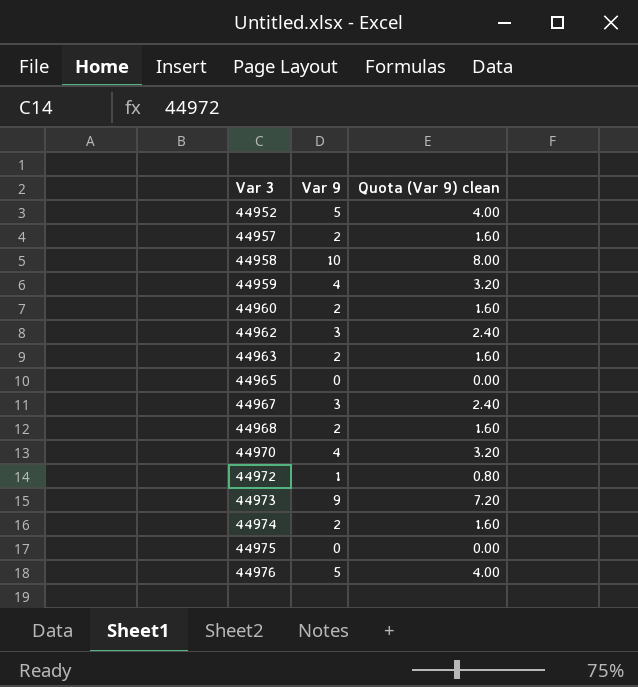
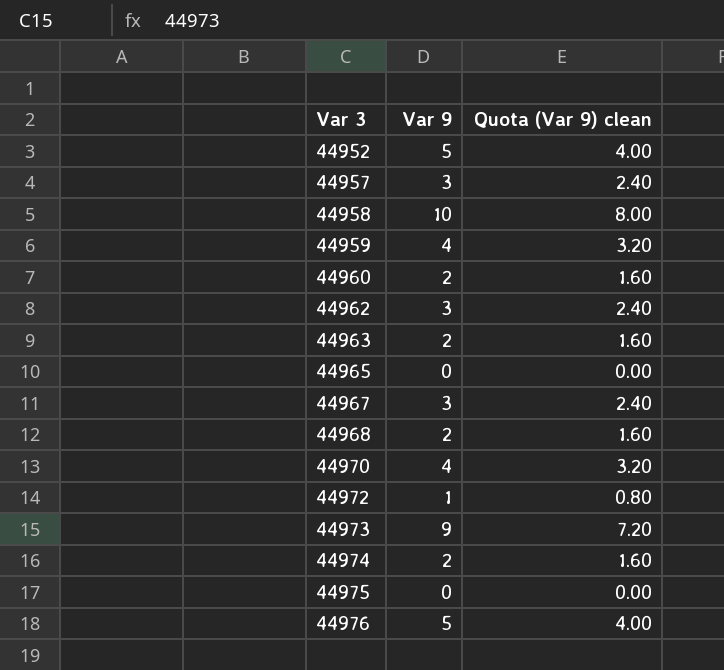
44957 | Var 9: 2 -> 3
44957 | Quota (Var 9) clean: 1.60 -> 2.40

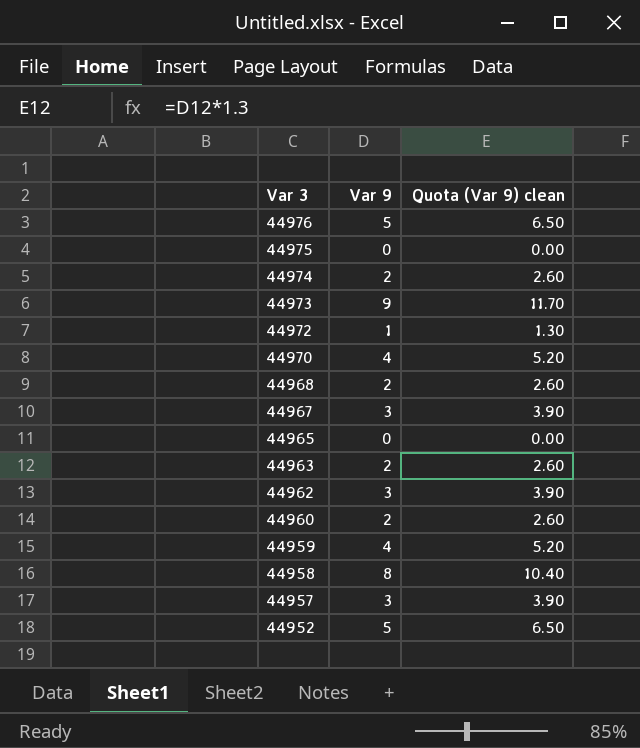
row order: Var 3 ascending -> Var 3 descending
column Quota (Var 9) clean | formula: [Var 9] * 0.8 -> [Var 9] * 1.3
44958 | Var 9: 10 -> 8

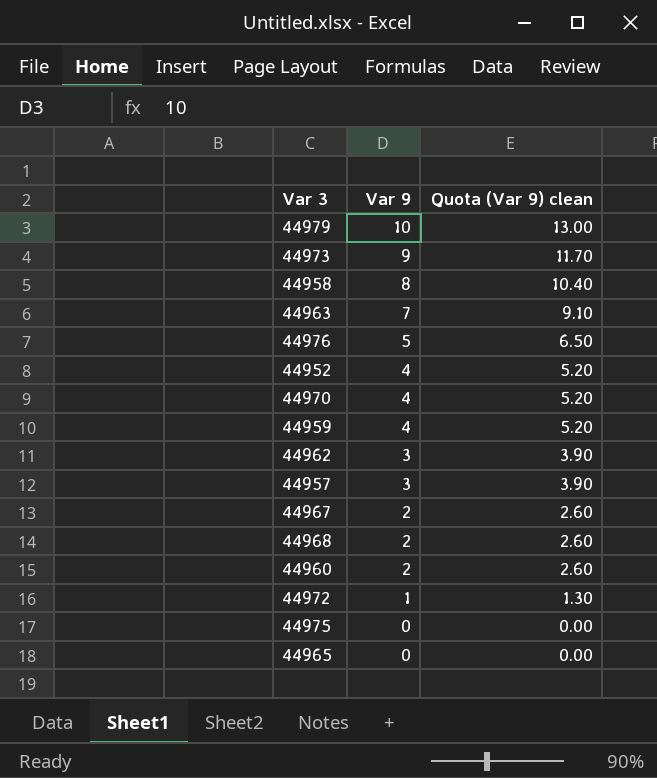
row order: Var 3 descending -> Var 9 descending
row 44974: 2 | 2.60 -> none
row 44979: none -> 10 | 13.00
44963 | Var 9: 2 -> 7
44963 | Quota (Var 9) clean: 2.60 -> 9.10
44952 | Var 9: 5 -> 4
44952 | Quota (Var 9) clean: 6.50 -> 5.20
44967 | Var 9: 3 -> 2
44967 | Quota (Var 9) clean: 3.90 -> 2.60

